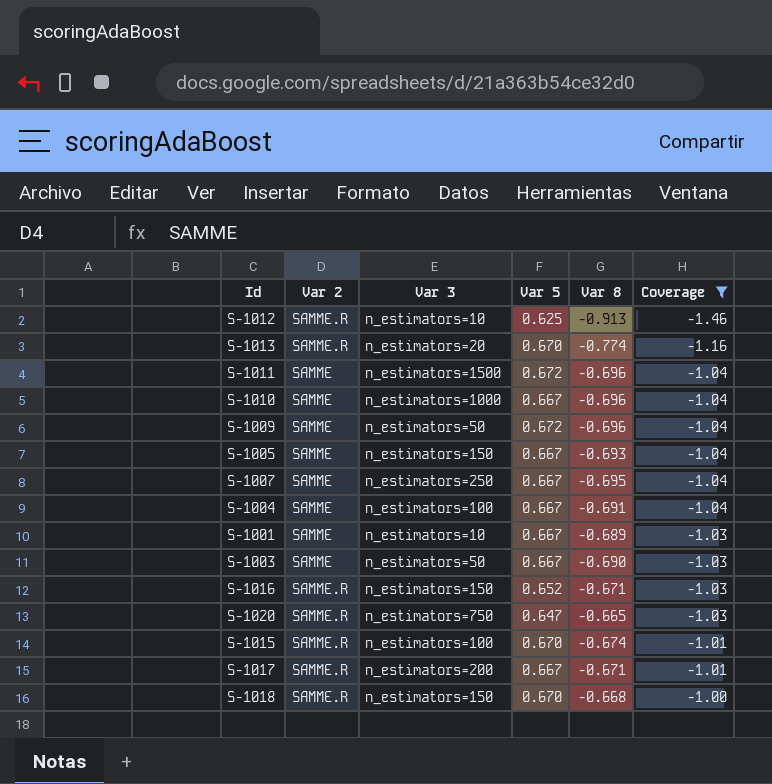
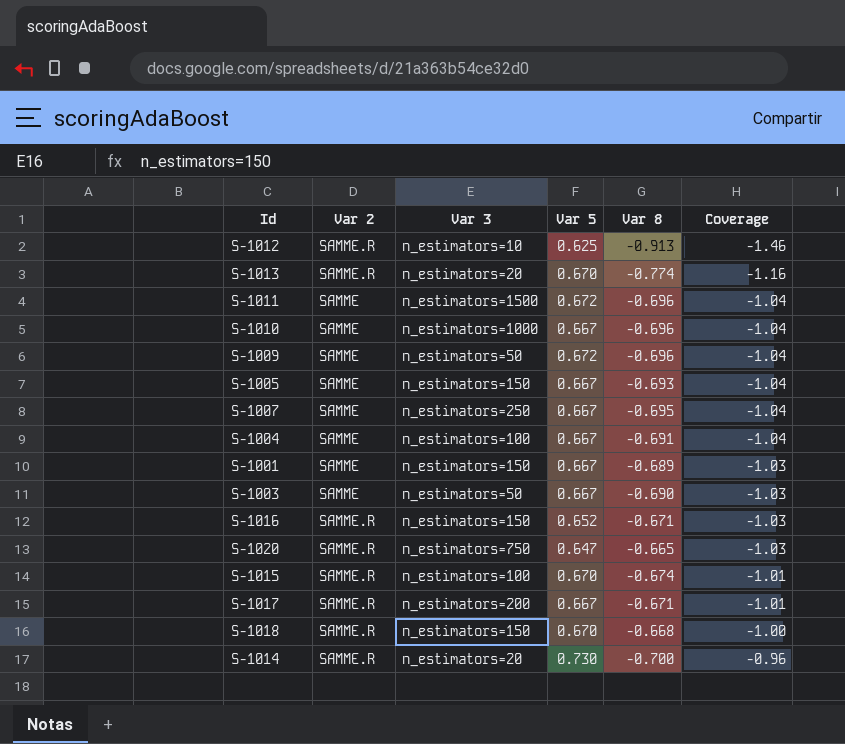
filter: Coverage != -0.96 -> none
S-1001 | Var 3: n_estimators=10 -> n_estimators=150

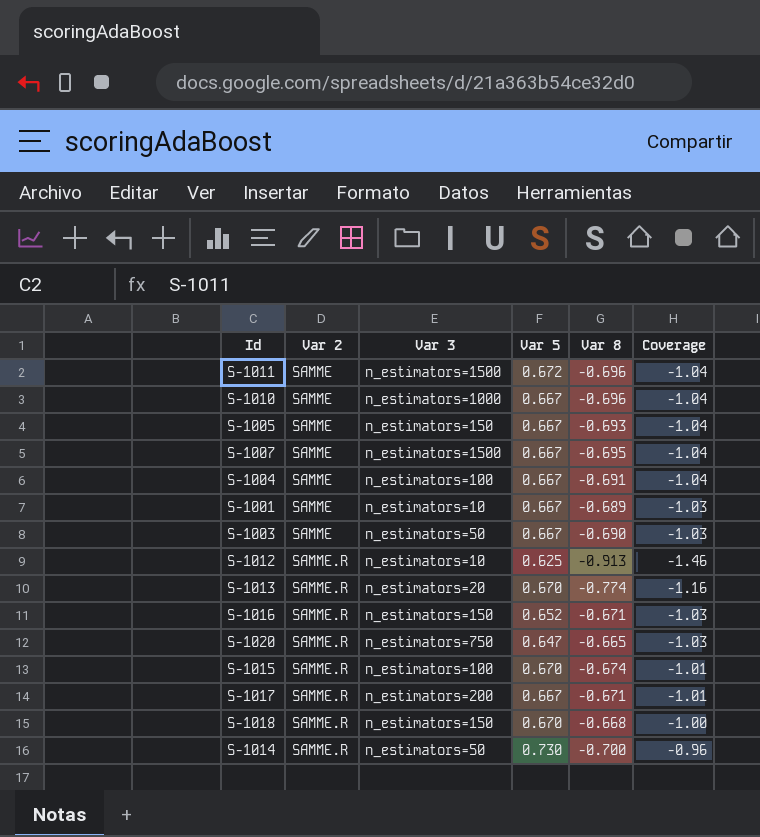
row order: Coverage ascending -> Var 2 ascending
row S-1009: SAMME | n_estimators=50 | 0.672 | -0.696 | -1.04 -> none
S-1007 | Var 3: n_estimators=250 -> n_estimators=1500
S-1001 | Var 3: n_estimators=150 -> n_estimators=10
S-1014 | Var 3: n_estimators=20 -> n_estimators=50

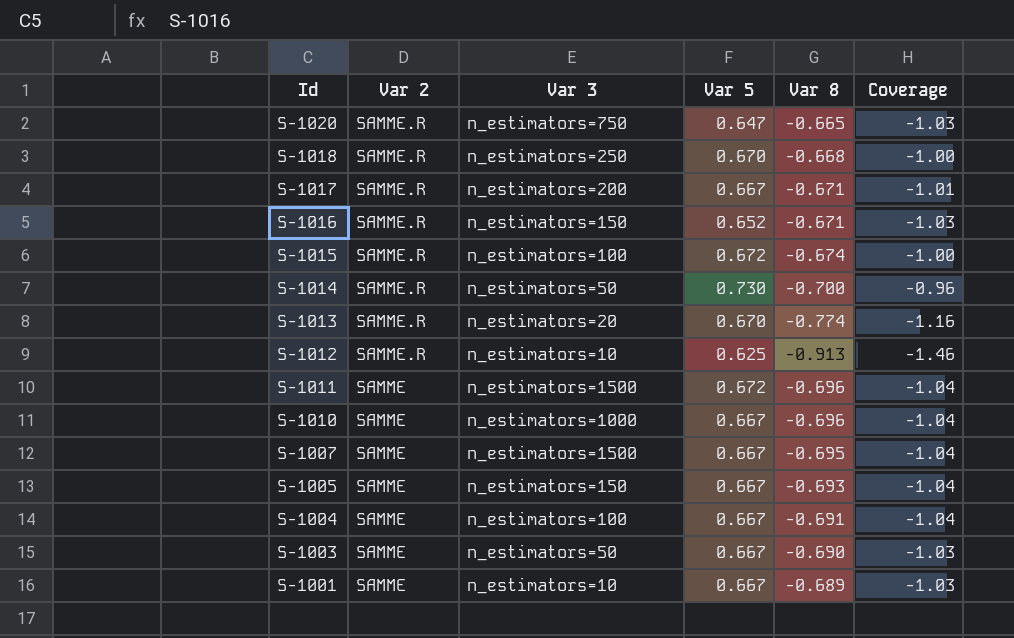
row order: Var 2 ascending -> Id descending
S-1018 | Var 3: n_estimators=150 -> n_estimators=250
S-1015 | Var 5: 0.670 -> 0.672
S-1015 | Coverage: -1.01 -> -1.00

